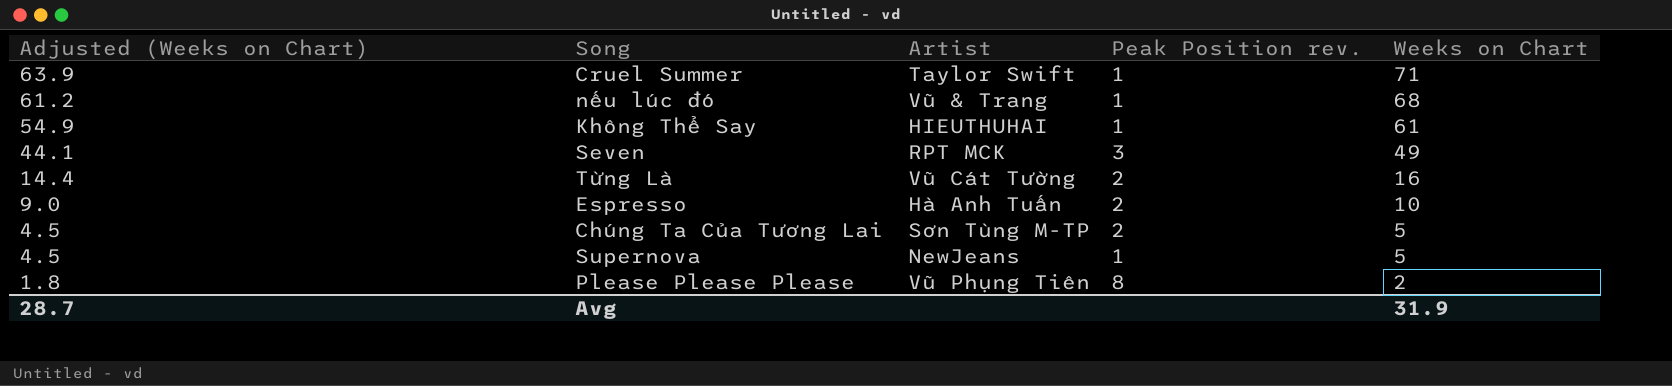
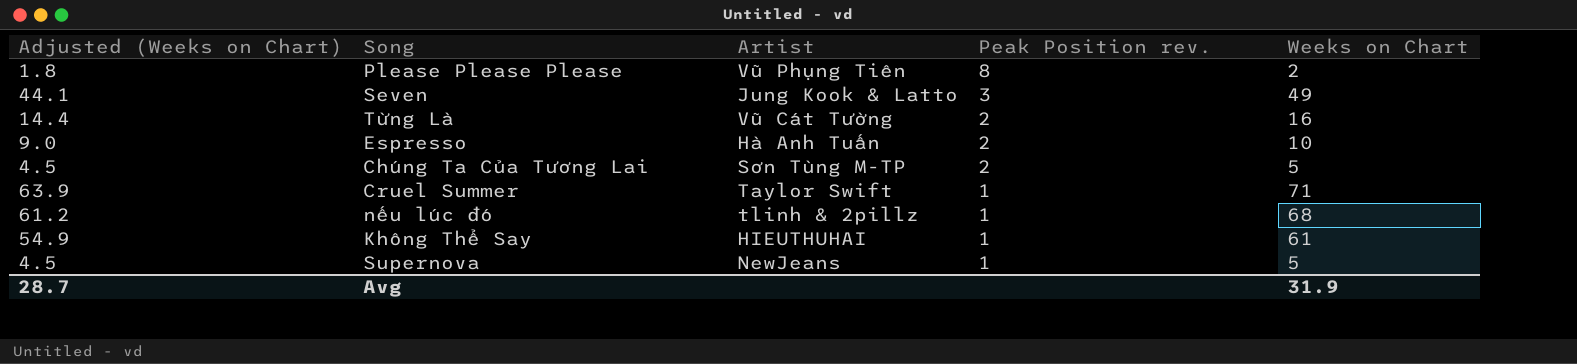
row order: Adjusted (Weeks on Chart) descending -> Peak Position rev. descending
Seven | Artist: RPT MCK -> Jung Kook & Latto
nếu lúc đó | Artist: Vũ & Trang -> tlinh & 2pillz

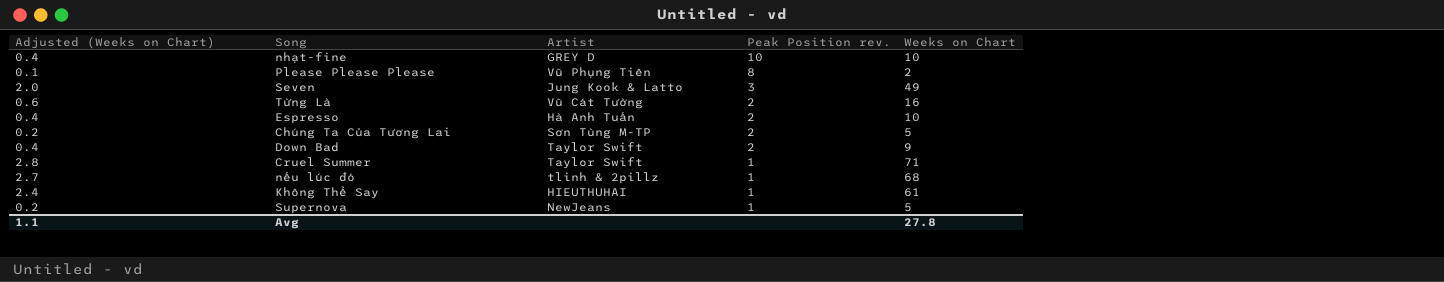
column Adjusted (Weeks on Chart) | formula: [Weeks on Chart] * 0.9 -> [Weeks on Chart] * 0.04
row nhạt-fine: none -> 0.4 | GREY D | 10 | 10
row Down Bad: none -> 0.4 | Taylor Swift | 2 | 9
Avg | Adjusted (Weeks on Chart): 28.7 -> 1.1
Avg | Weeks on Chart: 31.9 -> 27.8

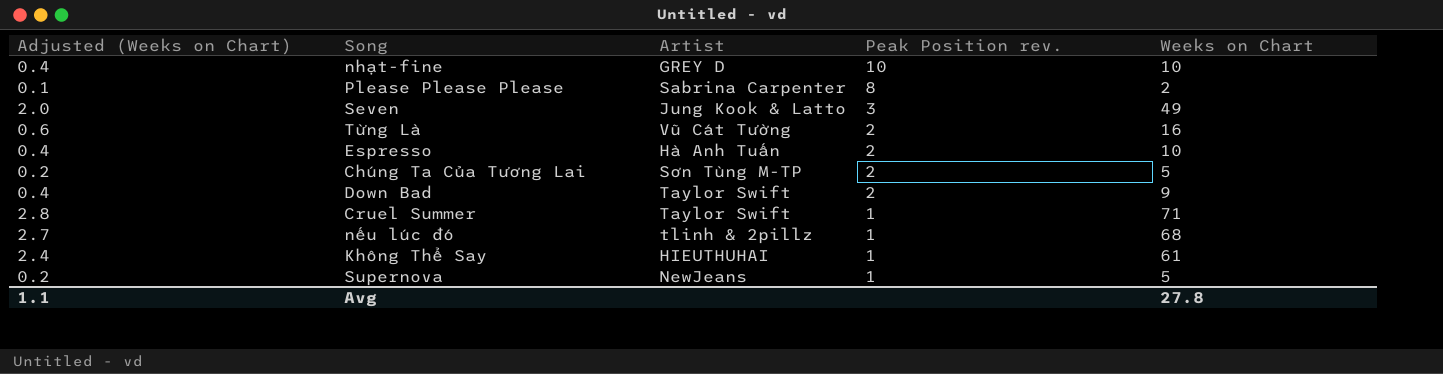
Please Please Please | Artist: Vũ Phụng Tiên -> Sabrina Carpenter

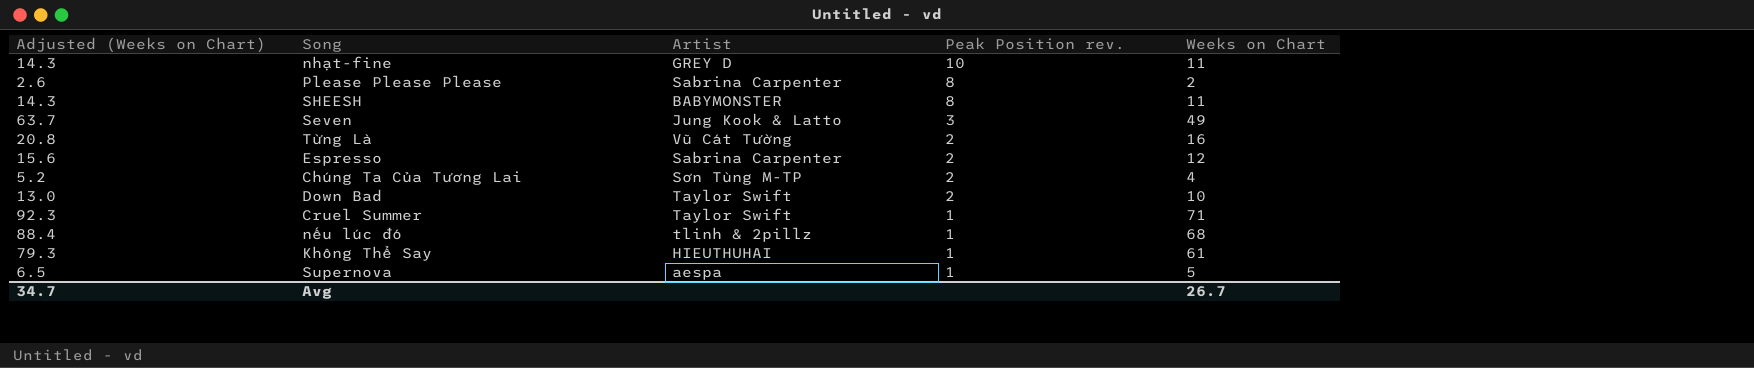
column Adjusted (Weeks on Chart) | formula: [Weeks on Chart] * 0.04 -> [Weeks on Chart] * 1.3
nhạt-fine | Weeks on Chart: 10 -> 11
row SHEESH: none -> 14.3 | BABYMONSTER | 8 | 11
Espresso | Artist: Hà Anh Tuấn -> Sabrina Carpenter
Espresso | Weeks on Chart: 10 -> 12
Chúng Ta Của Tương Lai | Weeks on Chart: 5 -> 4
Down Bad | Weeks on Chart: 9 -> 10
Supernova | Artist: NewJeans -> aespa
Avg | Adjusted (Weeks on Chart): 1.1 -> 34.7
Avg | Weeks on Chart: 27.8 -> 26.7

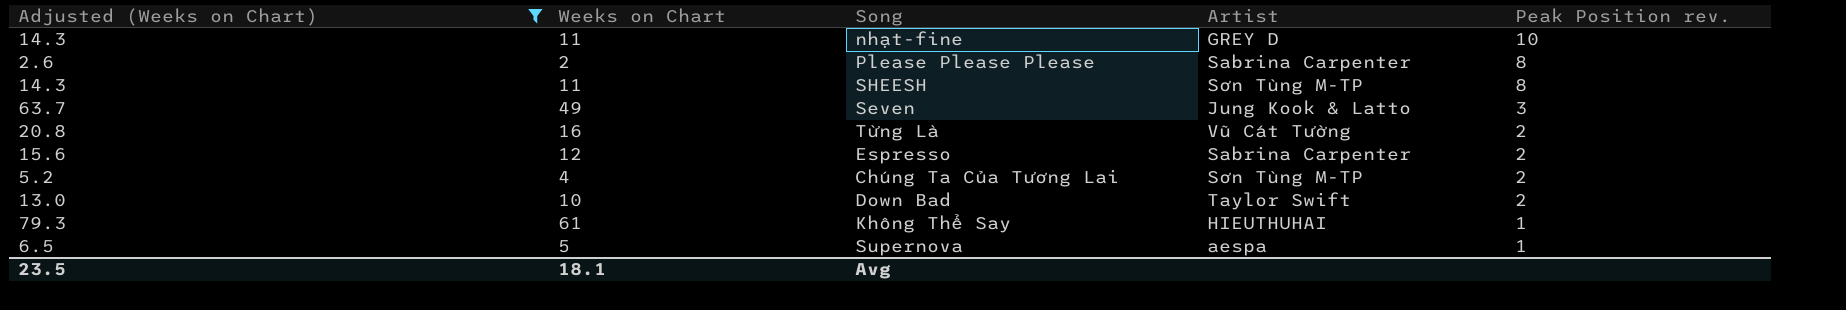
filter: none -> Adjusted (Weeks on Chart) <= 79.3
column Weeks on Chart | position: 5 -> 2
SHEESH | Artist: BABYMONSTER -> Sơn Tùng M-TP
Avg | Adjusted (Weeks on Chart): 34.7 -> 23.5
Avg | Weeks on Chart: 26.7 -> 18.1

